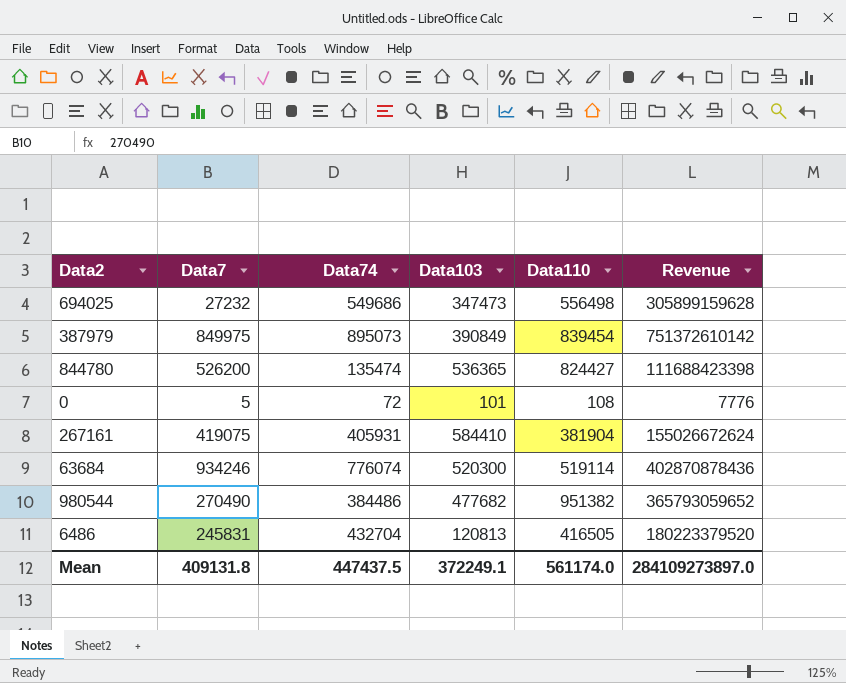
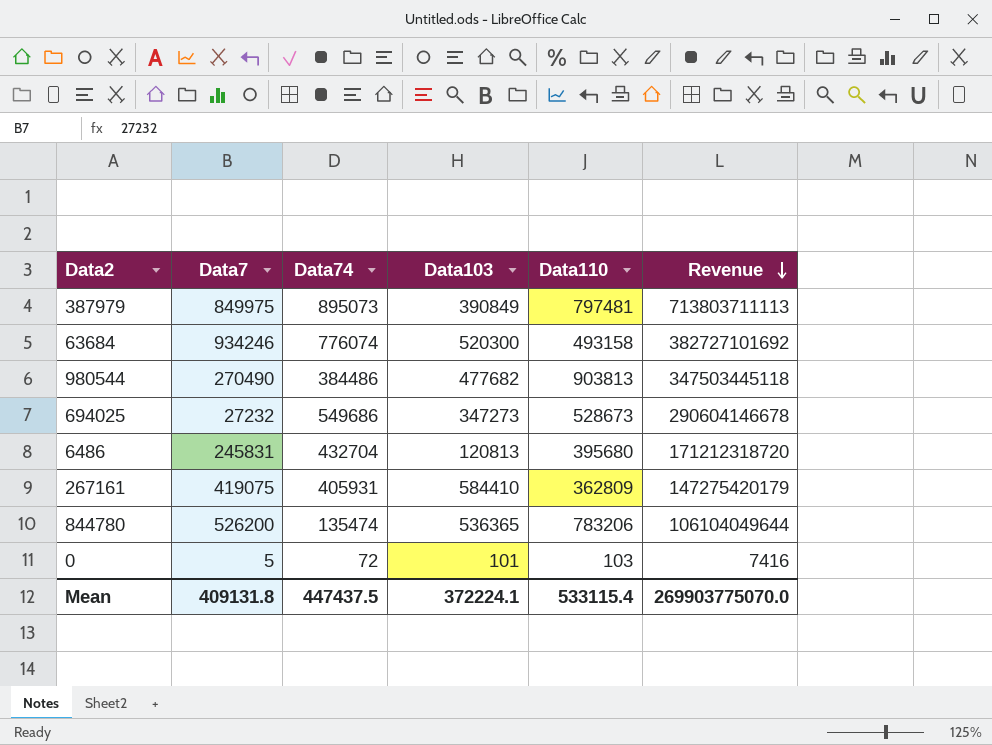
row order: none -> Revenue descending
387979 | Data110: 839454 -> 797481
387979 | Revenue: 751372610142 -> 713803711113
63684 | Data110: 519114 -> 493158
63684 | Revenue: 402870878436 -> 382727101692
980544 | Data110: 951382 -> 903813
980544 | Revenue: 365793059652 -> 347503445118
694025 | Data103: 347473 -> 347273
694025 | Data110: 556498 -> 528673
694025 | Revenue: 305899159628 -> 290604146678
6486 | Data110: 416505 -> 395680
6486 | Revenue: 180223379520 -> 171212318720
267161 | Data110: 381904 -> 362809
267161 | Revenue: 155026672624 -> 147275420179
844780 | Data110: 824427 -> 783206
844780 | Revenue: 111688423398 -> 106104049644
0 | Data110: 108 -> 103
0 | Revenue: 7776 -> 7416
Mean | Data103: 372249.1 -> 372224.1
Mean | Data110: 561174.0 -> 533115.4
Mean | Revenue: 284109273897.0 -> 269903775070.0

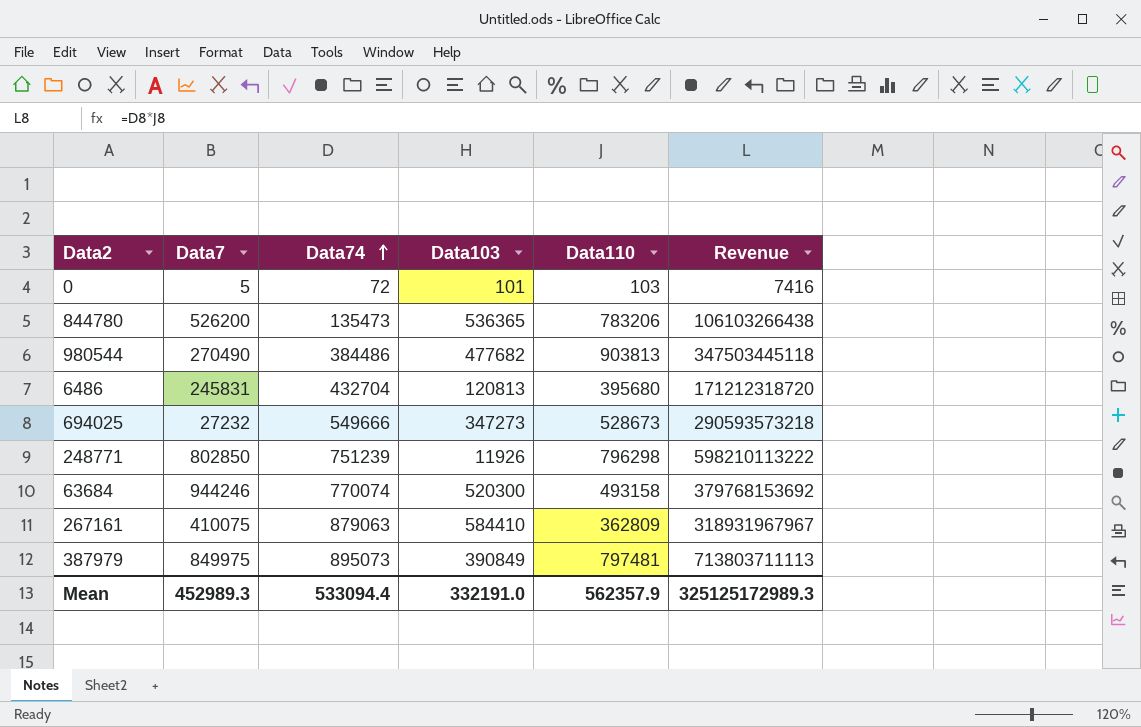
row order: Revenue descending -> Data74 ascending
844780 | Data74: 135474 -> 135473
844780 | Revenue: 106104049644 -> 106103266438
694025 | Data74: 549686 -> 549666
694025 | Revenue: 290604146678 -> 290593573218
row 248771: none -> 802850 | 751239 | 11926 | 796298 | 598210113222
63684 | Data7: 934246 -> 944246
63684 | Data74: 776074 -> 770074
63684 | Revenue: 382727101692 -> 379768153692
267161 | Data7: 419075 -> 410075
267161 | Data74: 405931 -> 879063
267161 | Revenue: 147275420179 -> 318931967967
Mean | Data7: 409131.8 -> 452989.3
Mean | Data74: 447437.5 -> 533094.4
Mean | Data103: 372224.1 -> 332191.0
Mean | Data110: 533115.4 -> 562357.9
Mean | Revenue: 269903775070.0 -> 325125172989.3

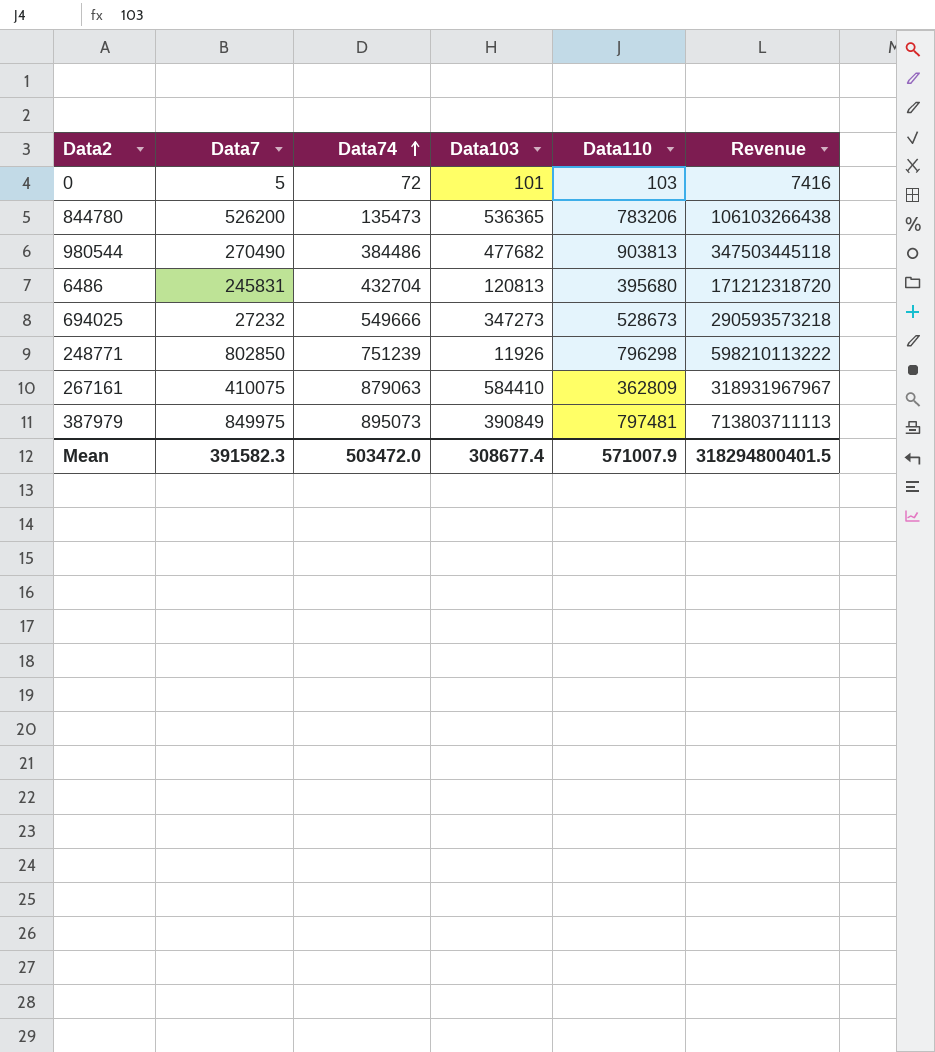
row 63684: 944246 | 770074 | 520300 | 493158 | 379768153692 -> none
Mean | Data7: 452989.3 -> 391582.3
Mean | Data74: 533094.4 -> 503472.0
Mean | Data103: 332191.0 -> 308677.4
Mean | Data110: 562357.9 -> 571007.9
Mean | Revenue: 325125172989.3 -> 318294800401.5

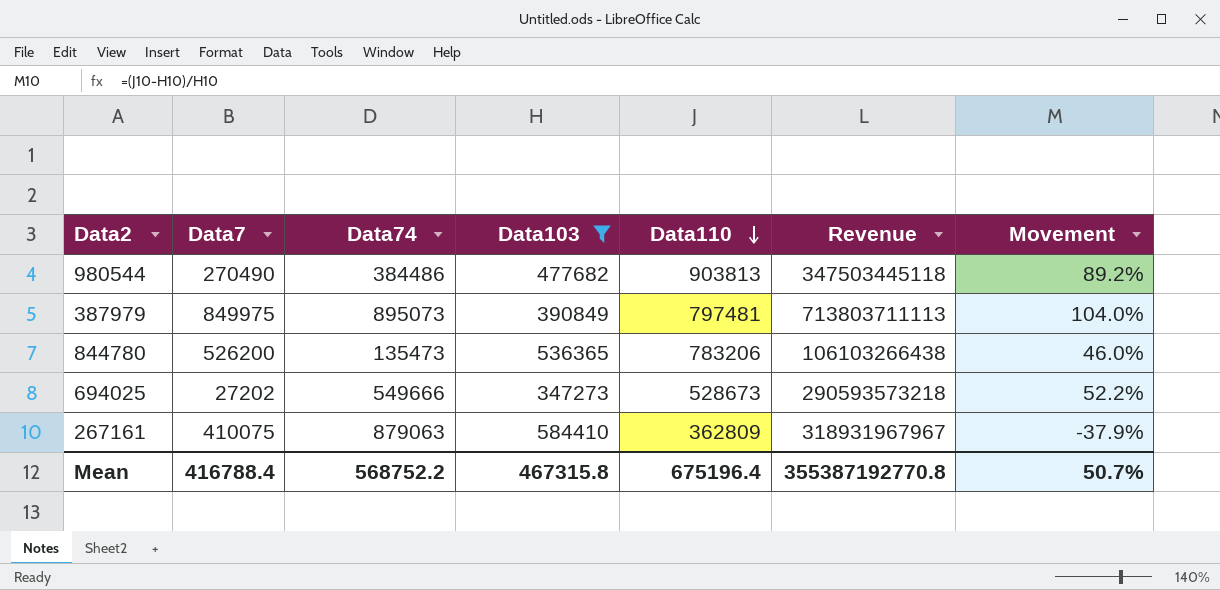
filter: none -> Data103 >= 347273
row order: Data74 ascending -> Data110 descending
column Movement | formula: none -> ([Data110] - [Data103]) / [Data103]
694025 | Data7: 27232 -> 27202
Mean | Data7: 391582.3 -> 416788.4
Mean | Data74: 503472.0 -> 568752.2
Mean | Data103: 308677.4 -> 467315.8
Mean | Data110: 571007.9 -> 675196.4
Mean | Revenue: 318294800401.5 -> 355387192770.8

